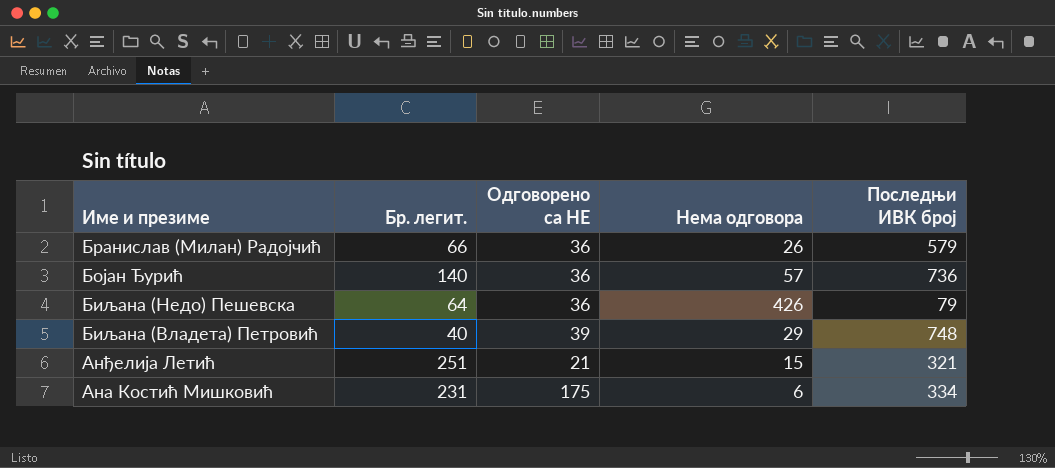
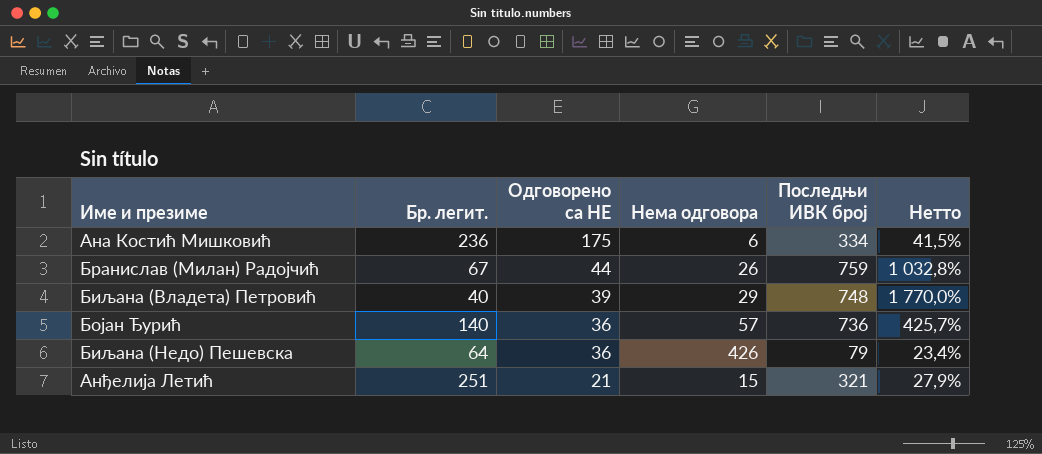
row order: Име и презиме descending -> Одговорено са НЕ descending
column Нетто | formula: none -> ([Последњи ИВК број] - [Бр. легит.]) / [Бр. легит.]
Ана Костић Мишковић | Бр. легит.: 231 -> 236
Бранислав (Милан) Радојчић | Бр. легит.: 66 -> 67
Бранислав (Милан) Радојчић | Одговорено са НЕ: 36 -> 44
Бранислав (Милан) Радојчић | Последњи ИВК број: 579 -> 759

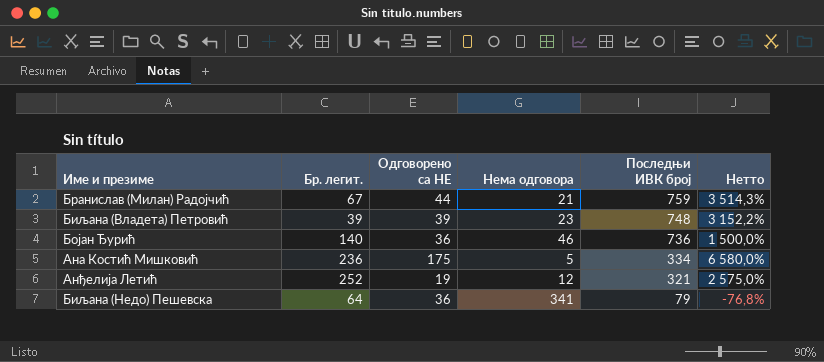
row order: Одговорено са НЕ descending -> Последњи ИВК број descending
column Нетто | formula: ([Последњи ИВК број] - [Бр. легит.]) / [Бр. легит.] -> ([Последњи ИВК број] - [Нема одговора]) / [Нема одговора]
Бранислав (Милан) Радојчић | Нема одговора: 26 -> 21
Биљана (Владета) Петровић | Бр. легит.: 40 -> 39
Биљана (Владета) Петровић | Нема одговора: 29 -> 23
Бојан Ђурић | Нема одговора: 57 -> 46
Ана Костић Мишковић | Нема одговора: 6 -> 5
Анђелија Летић | Бр. легит.: 251 -> 252
Анђелија Летић | Одговорено са НЕ: 21 -> 19
Анђелија Летић | Нема одговора: 15 -> 12
Биљана (Недо) Пешевска | Нема одговора: 426 -> 341

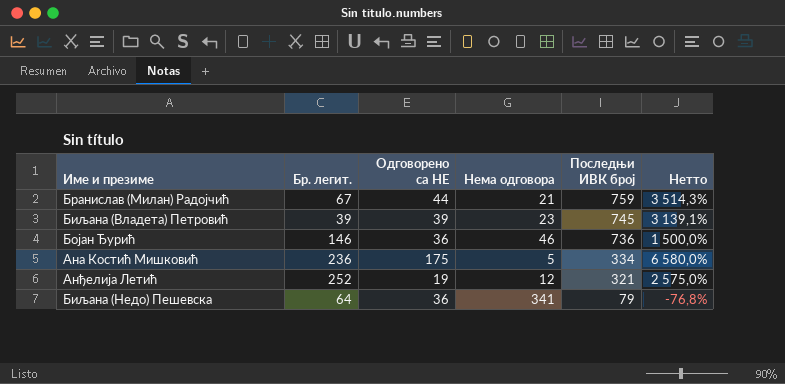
Биљана (Владета) Петровић | Последњи ИВК број: 748 -> 745
Биљана (Владета) Петровић | Нетто: 3 152,2% -> 3 139,1%
Бојан Ђурић | Бр. легит.: 140 -> 146

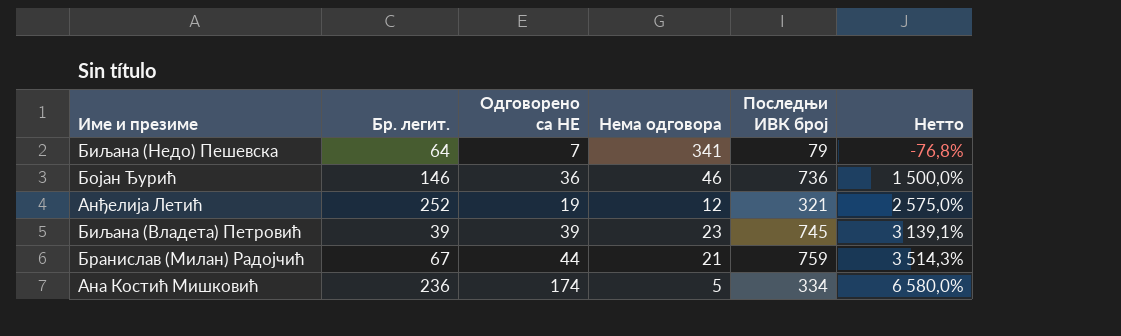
row order: Последњи ИВК број descending -> Нетто ascending
Биљана (Недо) Пешевска | Одговорено са НЕ: 36 -> 7
Ана Костић Мишковић | Одговорено са НЕ: 175 -> 174

